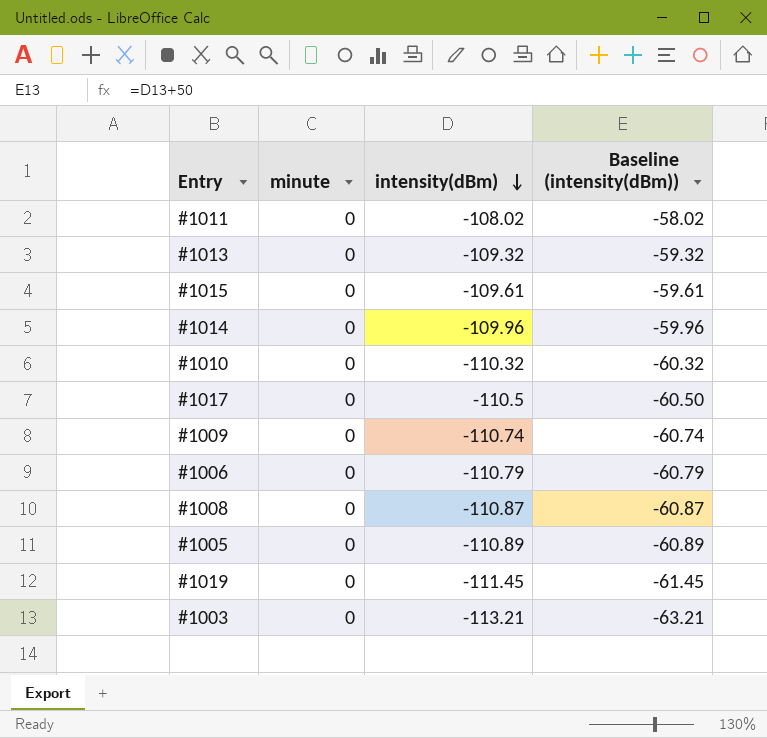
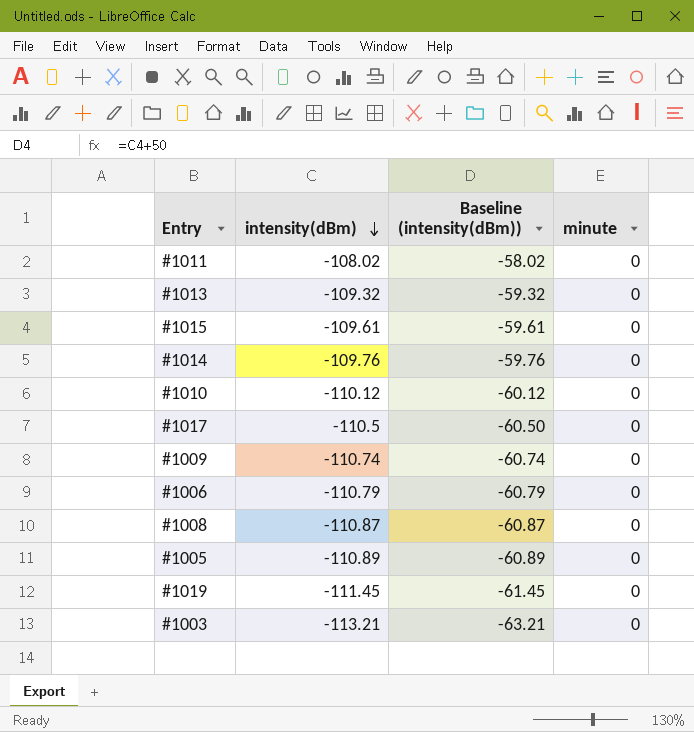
column minute | position: 2 -> 4
#1014 | intensity(dBm): -109.96 -> -109.76
#1014 | Baseline (intensity(dBm)): -59.96 -> -59.76
#1010 | intensity(dBm): -110.32 -> -110.12
#1010 | Baseline (intensity(dBm)): -60.32 -> -60.12

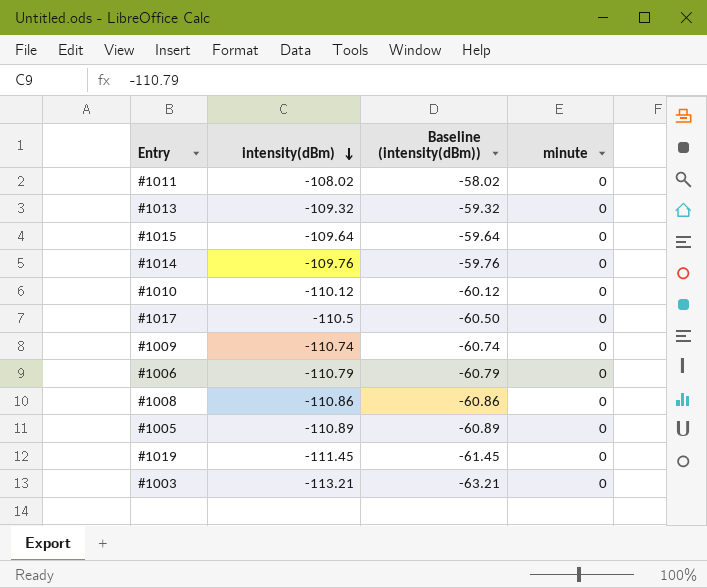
#1015 | intensity(dBm): -109.61 -> -109.64
#1015 | Baseline (intensity(dBm)): -59.61 -> -59.64
#1008 | intensity(dBm): -110.87 -> -110.86
#1008 | Baseline (intensity(dBm)): -60.87 -> -60.86

